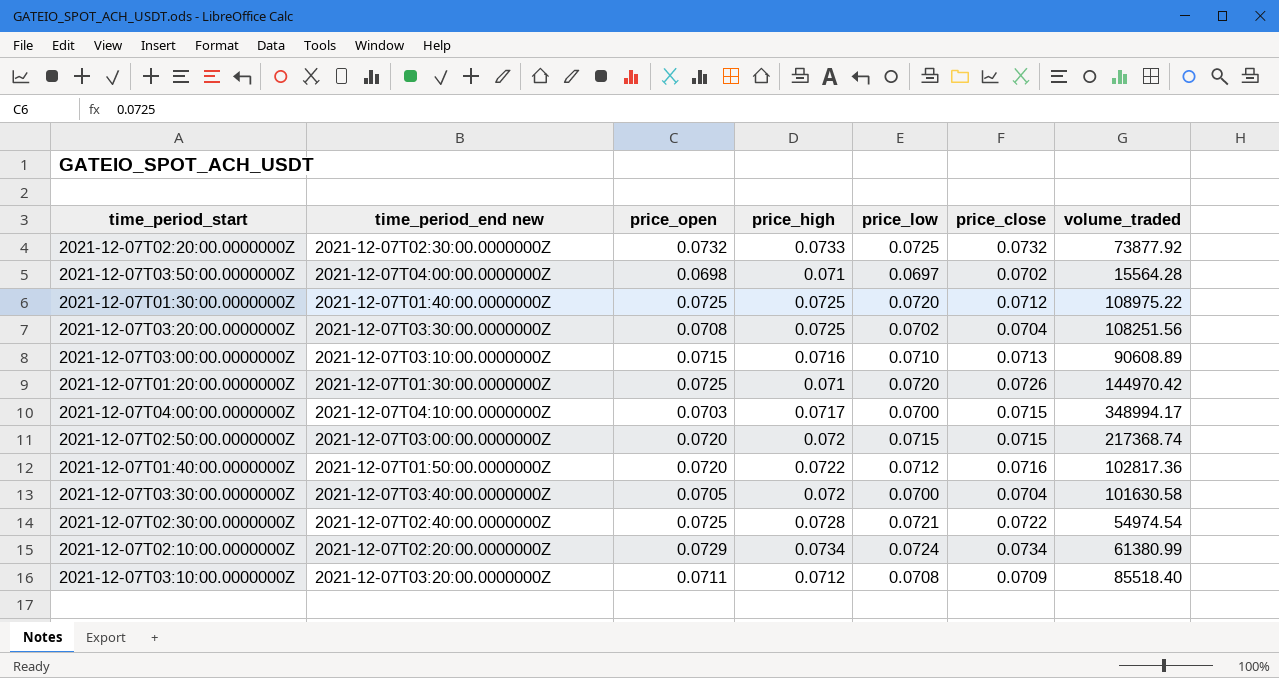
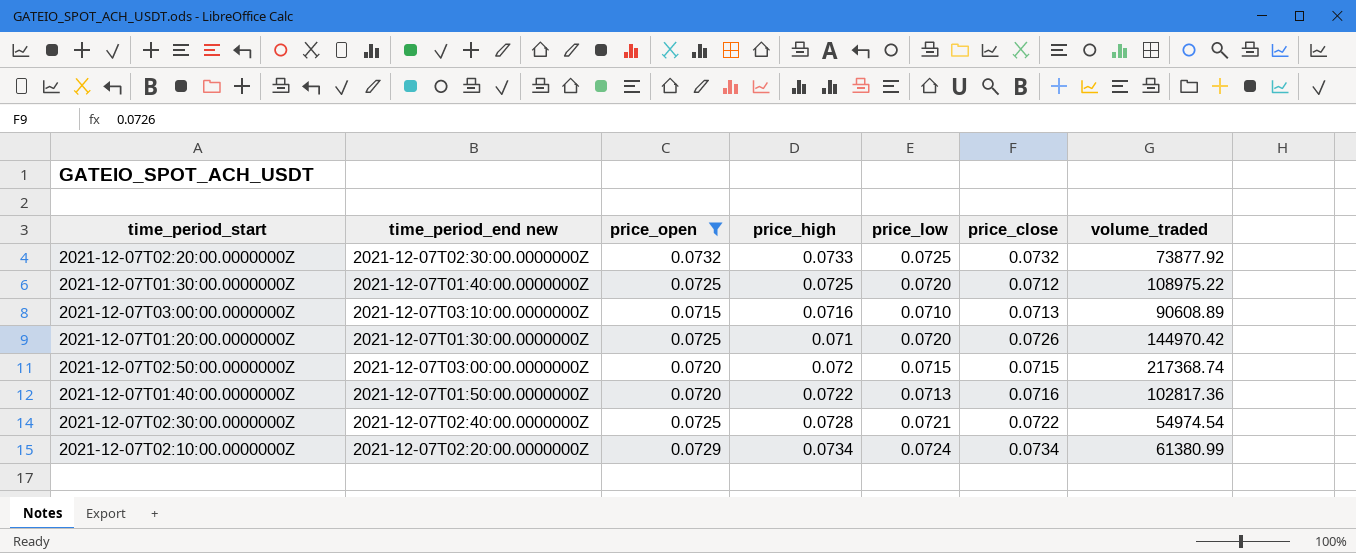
filter: none -> price_open >= 0.0715
2021-12-07T01:40:00.0000000Z | price_low: 0.0712 -> 0.0713

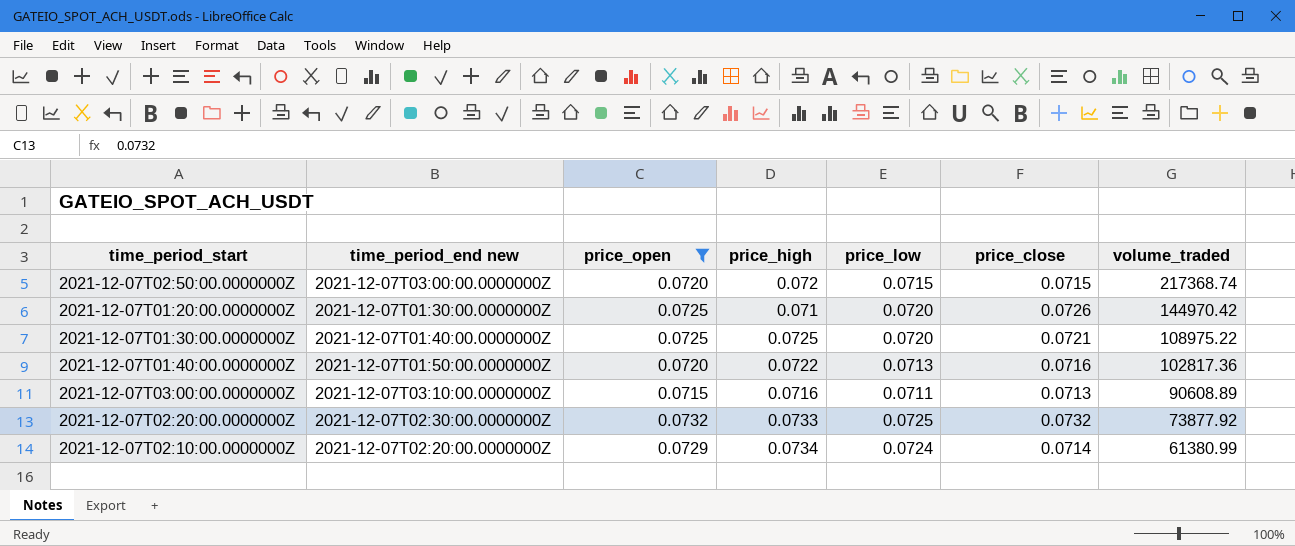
row order: none -> volume_traded descending
row 2021-12-07T02:30:00.0000000Z: 2021-12-07T02:40:00.0000000Z | 0.0725 | 0.0728 | 0.0721 | 0.0722 | 54974.54 -> none
2021-12-07T01:30:00.0000000Z | price_close: 0.0712 -> 0.0721
2021-12-07T03:00:00.0000000Z | price_low: 0.0710 -> 0.0711
2021-12-07T02:10:00.0000000Z | price_close: 0.0734 -> 0.0714

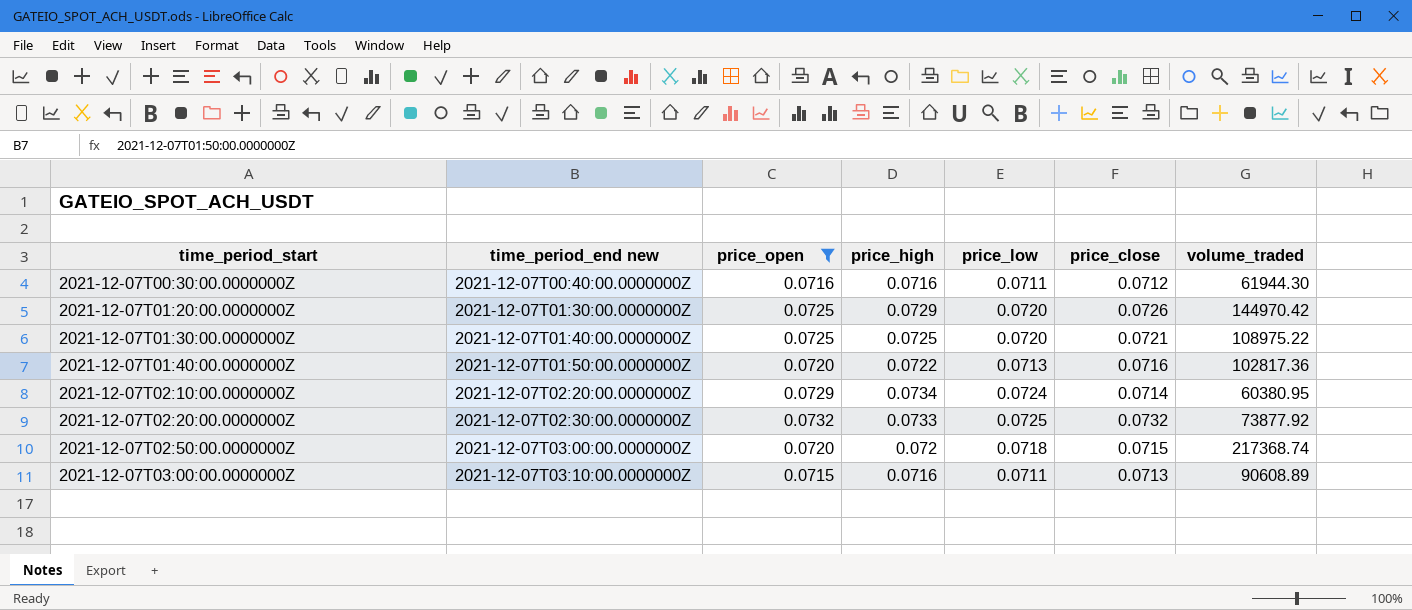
row order: volume_traded descending -> time_period_start ascending
row 2021-12-07T00:30:00.0000000Z: none -> 2021-12-07T00:40:00.0000000Z | 0.0716 | 0.0716 | 0.0711 | 0.0712 | 61944.30
2021-12-07T01:20:00.0000000Z | price_high: 0.071 -> 0.0729
2021-12-07T02:10:00.0000000Z | volume_traded: 61380.99 -> 60380.95
2021-12-07T02:50:00.0000000Z | price_low: 0.0715 -> 0.0718

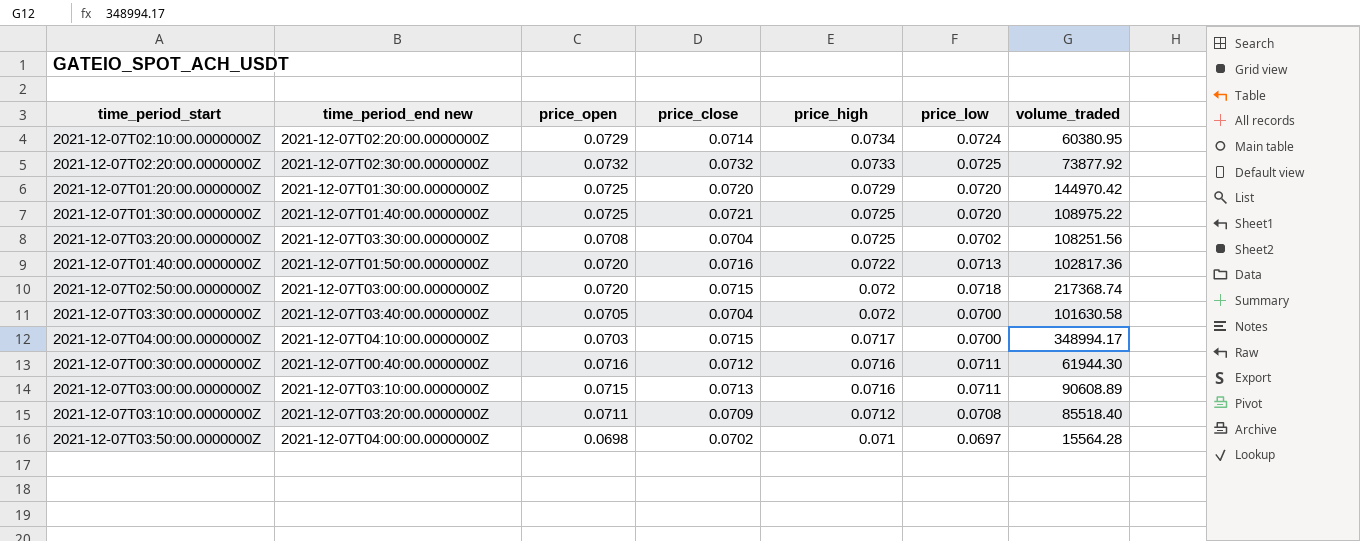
filter: price_open >= 0.0715 -> none
row order: time_period_start ascending -> price_high descending
column price_close | position: 6 -> 4
2021-12-07T01:20:00.0000000Z | price_close: 0.0726 -> 0.0720

